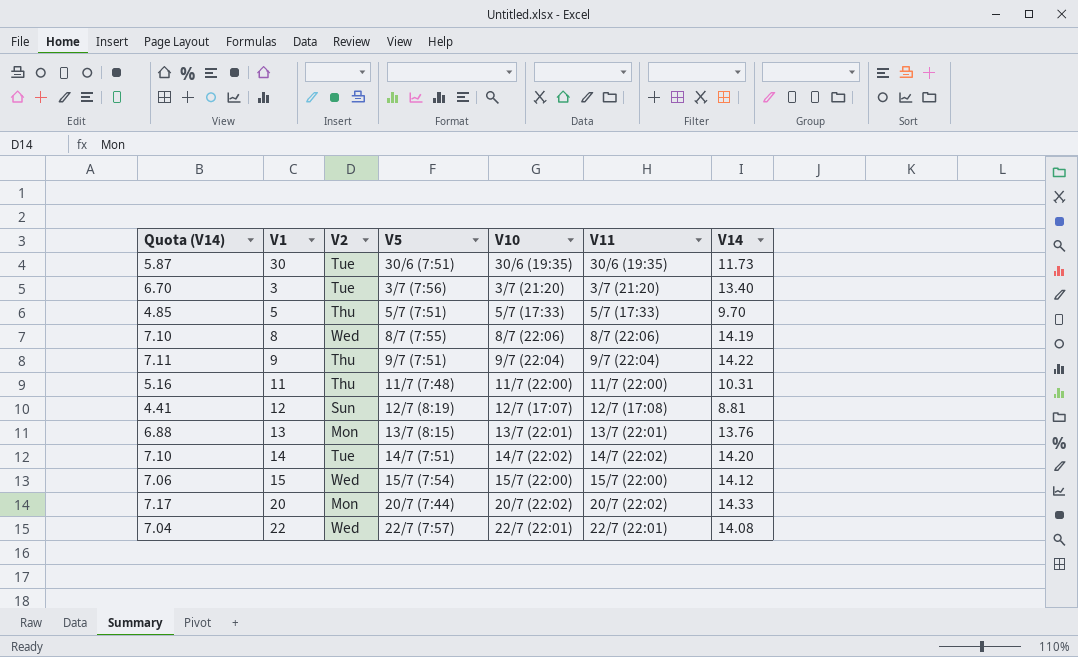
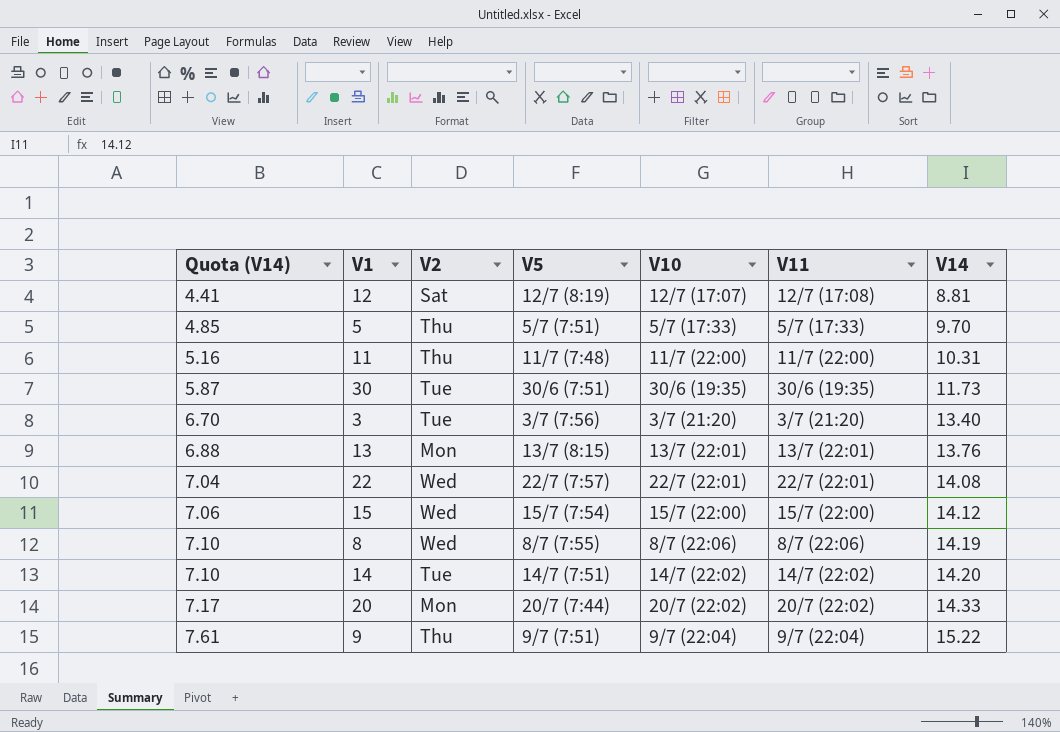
row order: none -> Quota (V14) ascending
12 | V2: Sun -> Sat
9 | Quota (V14): 7.11 -> 7.61
9 | V14: 14.22 -> 15.22

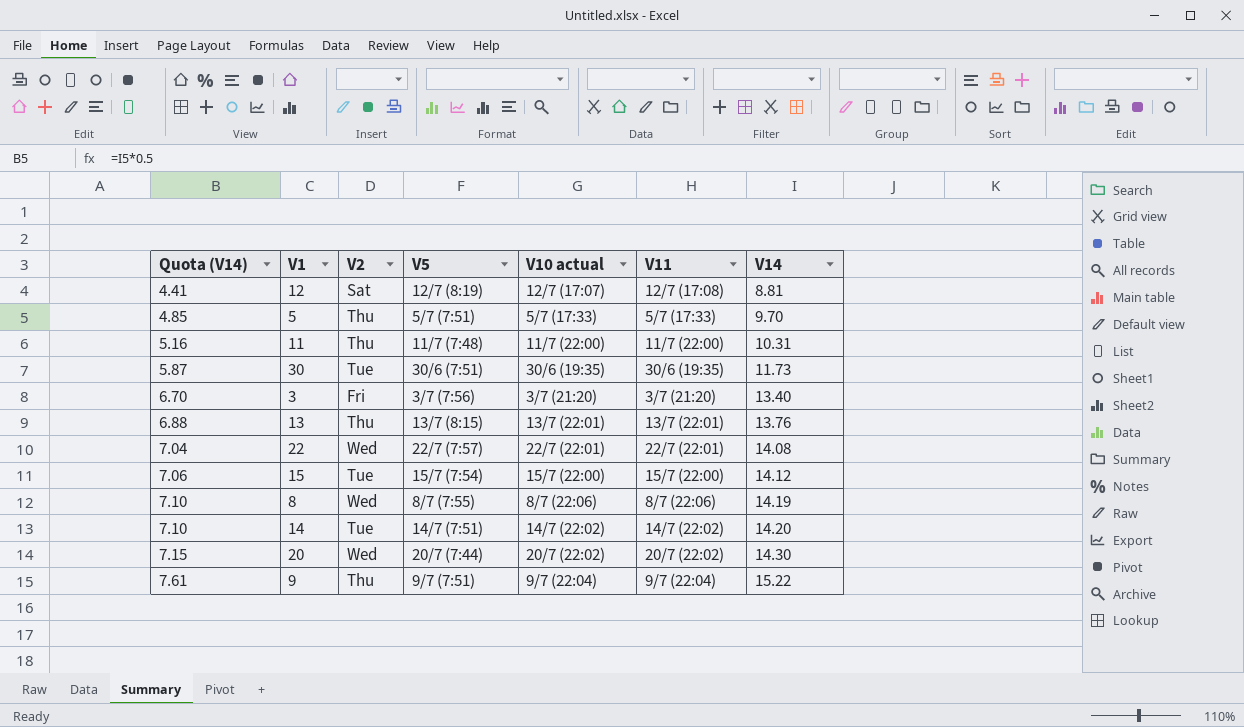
column name: V10 -> V10 actual
3 | V2: Tue -> Fri
13 | V2: Mon -> Thu
15 | V2: Wed -> Tue
20 | Quota (V14): 7.17 -> 7.15
20 | V2: Mon -> Wed
20 | V14: 14.33 -> 14.30

